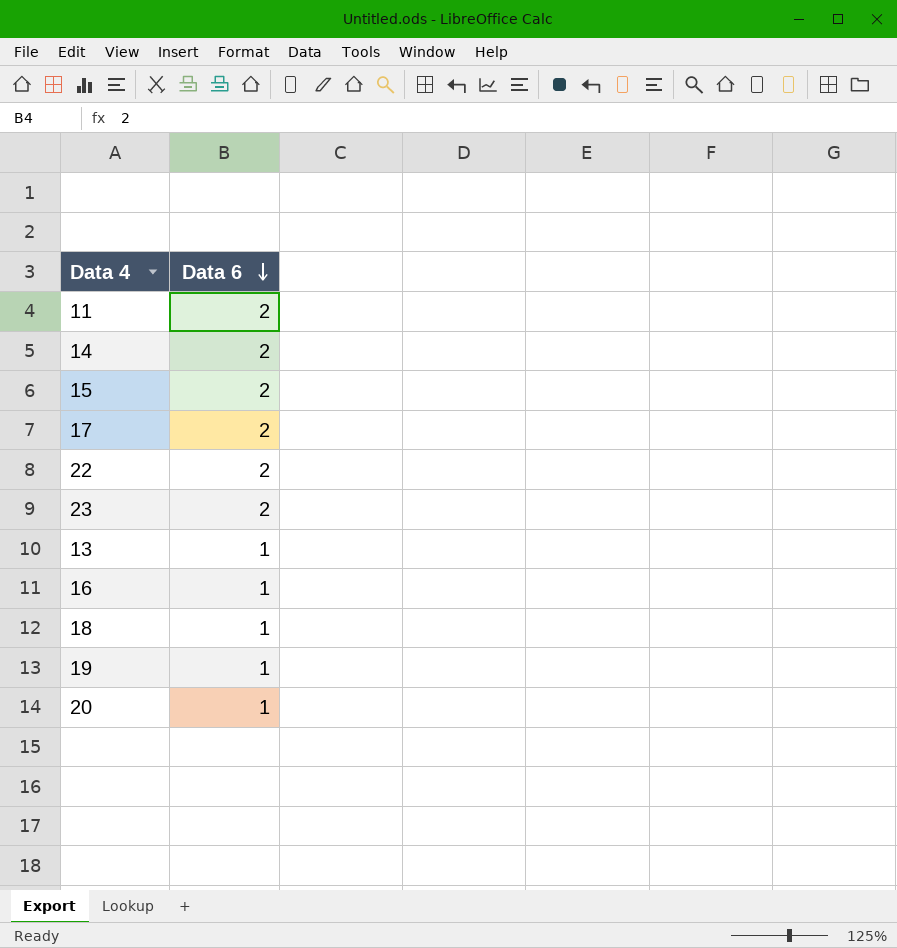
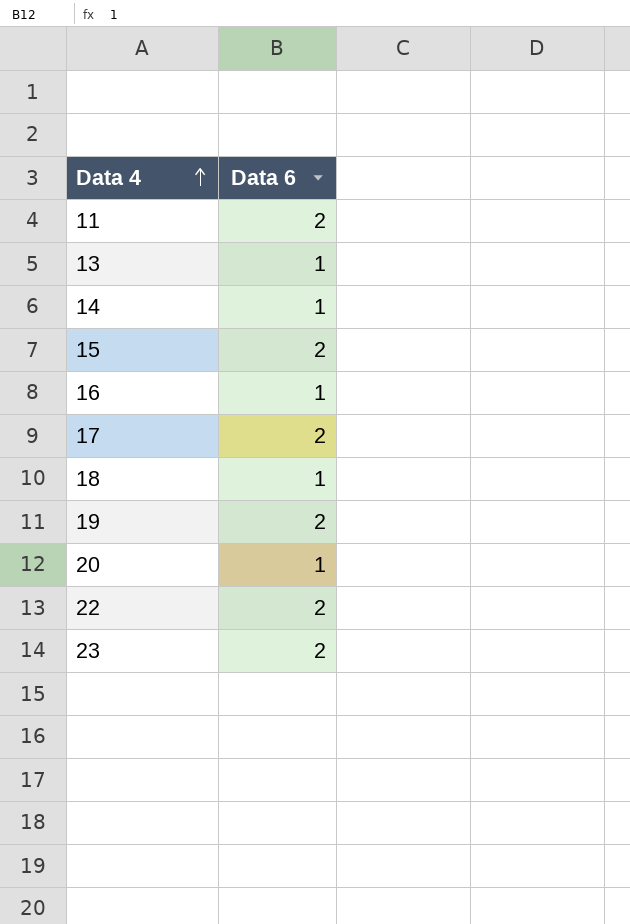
row order: Data 6 descending -> Data 4 ascending
14 | Data 6: 2 -> 1
19 | Data 6: 1 -> 2

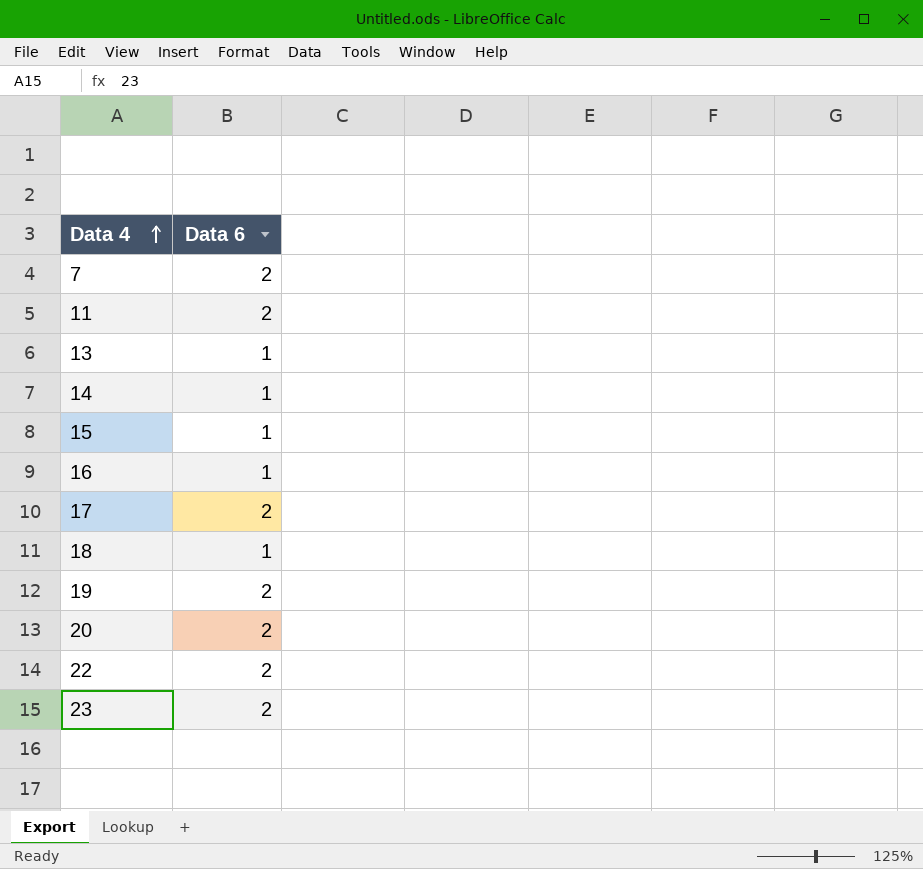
row 7: none -> 2
15 | Data 6: 2 -> 1
20 | Data 6: 1 -> 2

